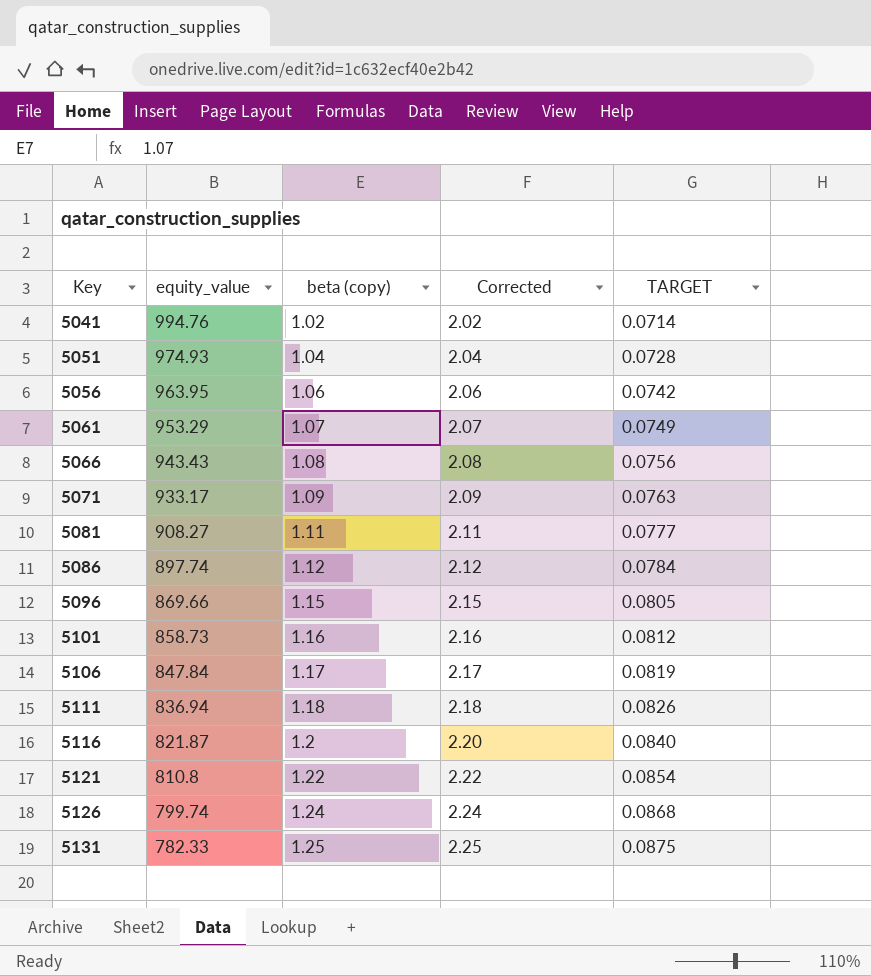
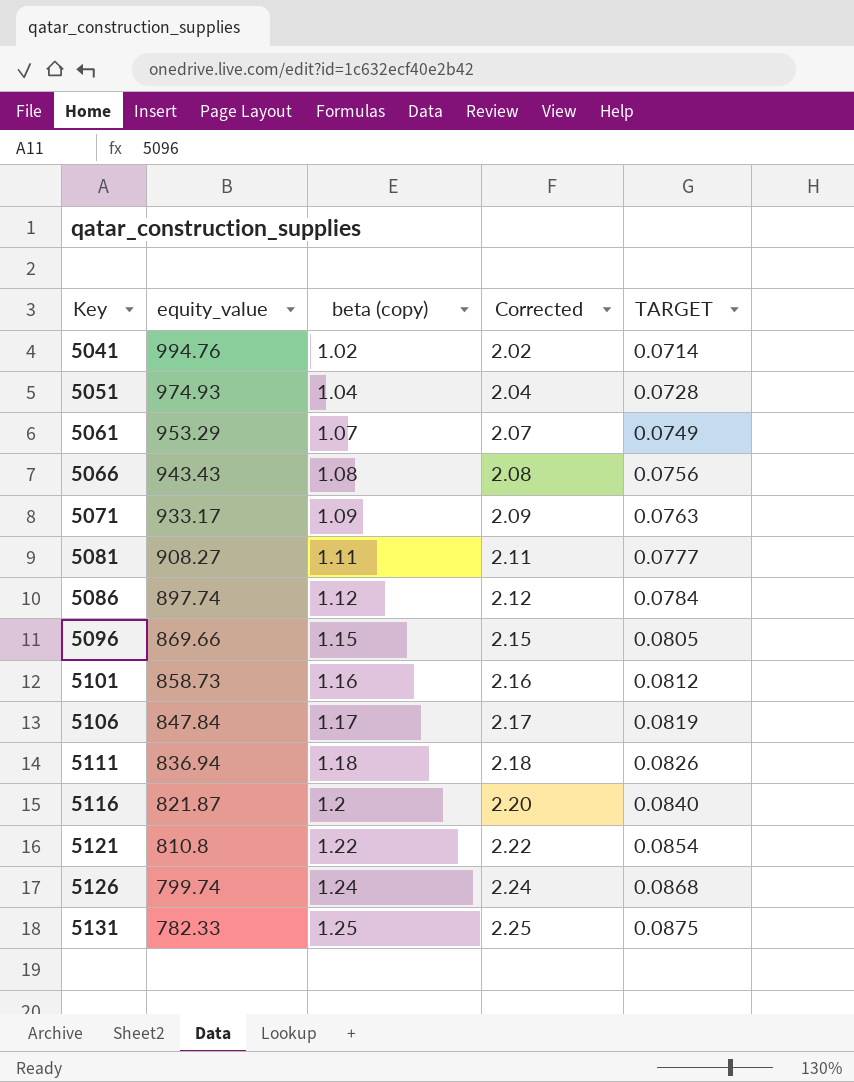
row 5056: 963.95 | 1.06 | 2.06 | 0.0742 -> none

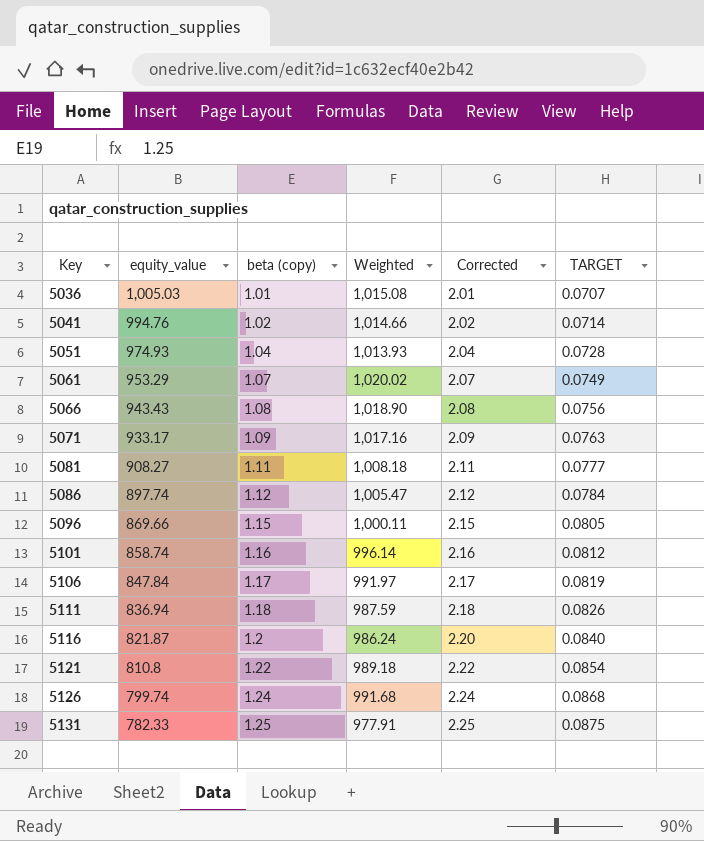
column Weighted | formula: none -> [equity_value] * [beta (copy)]
row 5036: none -> 1,005.03 | 1.01 | 1,015.08 | 2.01 | 0.0707
5101 | equity_value: 858.73 -> 858.74

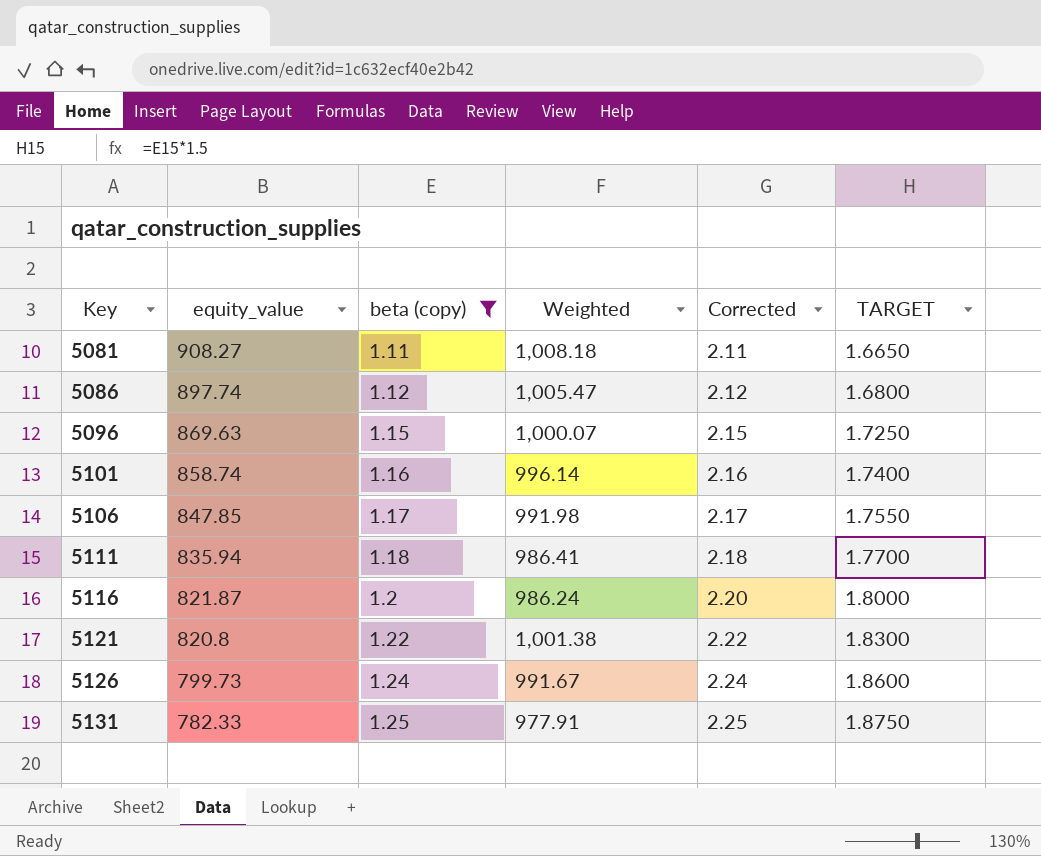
filter: none -> beta (copy) >= 1.11
column TARGET | formula: [beta (copy)] * 0.07 -> [beta (copy)] * 1.5
5096 | equity_value: 869.66 -> 869.63
5096 | Weighted: 1,000.11 -> 1,000.07
5106 | equity_value: 847.84 -> 847.85
5106 | Weighted: 991.97 -> 991.98
5111 | equity_value: 836.94 -> 835.94
5111 | Weighted: 987.59 -> 986.41
5121 | equity_value: 810.8 -> 820.8
5121 | Weighted: 989.18 -> 1,001.38
5126 | equity_value: 799.74 -> 799.73
5126 | Weighted: 991.68 -> 991.67

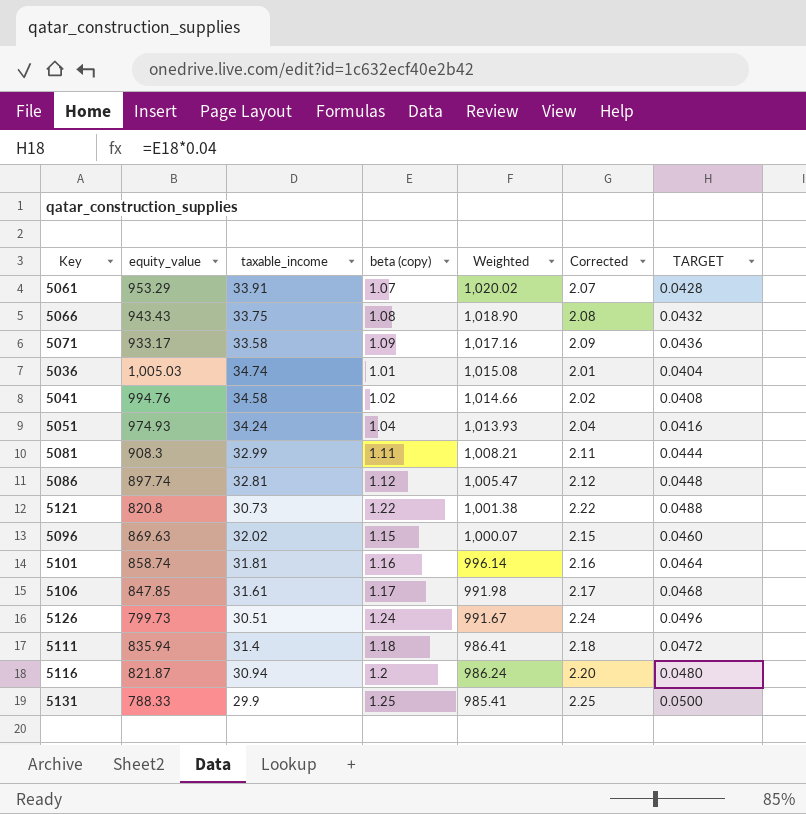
filter: beta (copy) >= 1.11 -> none
row order: Key ascending -> Weighted descending
column taxable_income | position: none -> 3
column TARGET | formula: [beta (copy)] * 1.5 -> [beta (copy)] * 0.04
5081 | equity_value: 908.27 -> 908.3
5081 | Weighted: 1,008.18 -> 1,008.21
5131 | equity_value: 782.33 -> 788.33
5131 | Weighted: 977.91 -> 985.41

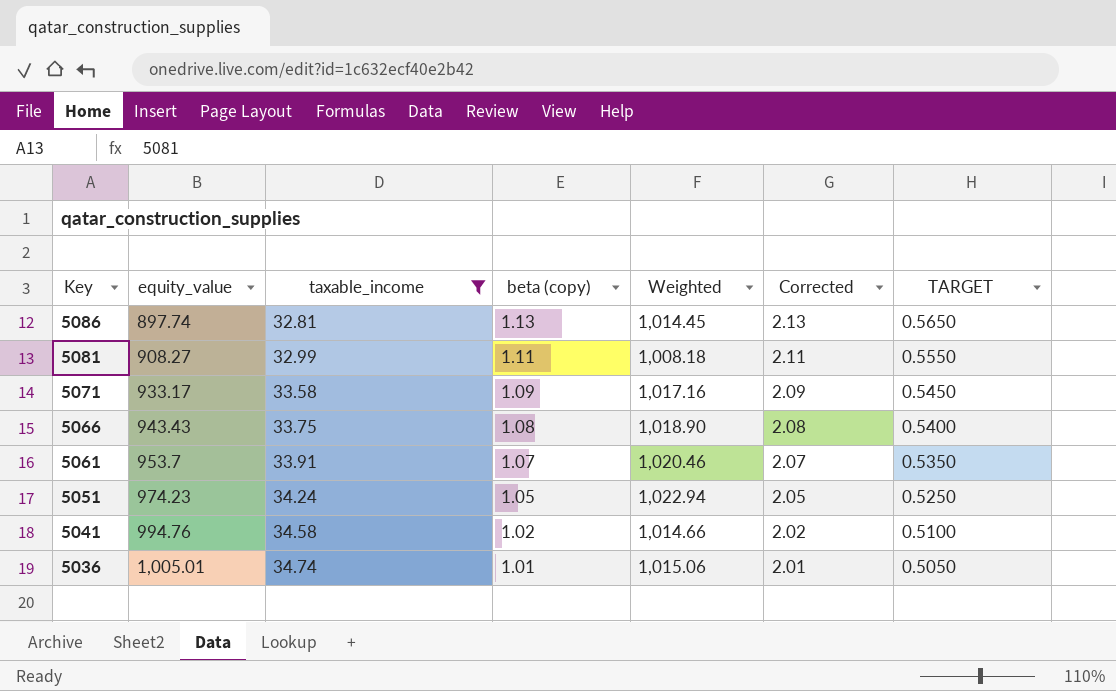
filter: none -> taxable_income >= 32.81
row order: Weighted descending -> Key descending
column TARGET | formula: [beta (copy)] * 0.04 -> [beta (copy)] * 0.5
5086 | beta (copy): 1.12 -> 1.13
5086 | Weighted: 1,005.47 -> 1,014.45
5086 | Corrected: 2.12 -> 2.13
5081 | equity_value: 908.3 -> 908.27
5081 | Weighted: 1,008.21 -> 1,008.18
5061 | equity_value: 953.29 -> 953.7
5061 | Weighted: 1,020.02 -> 1,020.46
5051 | equity_value: 974.93 -> 974.23
5051 | beta (copy): 1.04 -> 1.05
5051 | Weighted: 1,013.93 -> 1,022.94
5051 | Corrected: 2.04 -> 2.05
5036 | equity_value: 1,005.03 -> 1,005.01
5036 | Weighted: 1,015.08 -> 1,015.06

